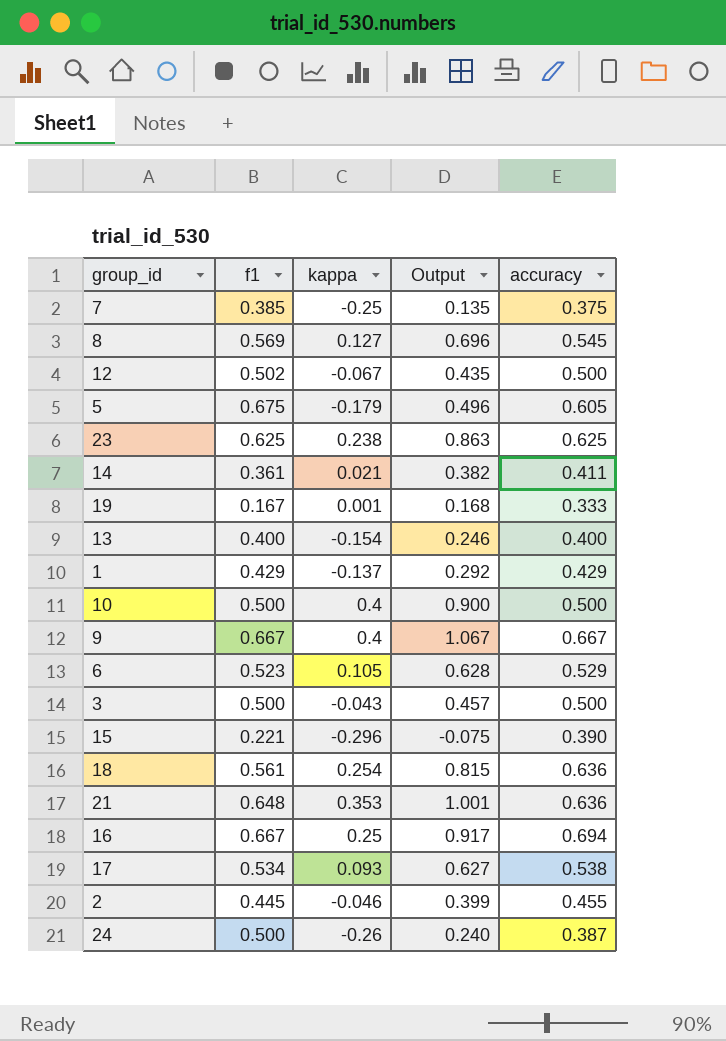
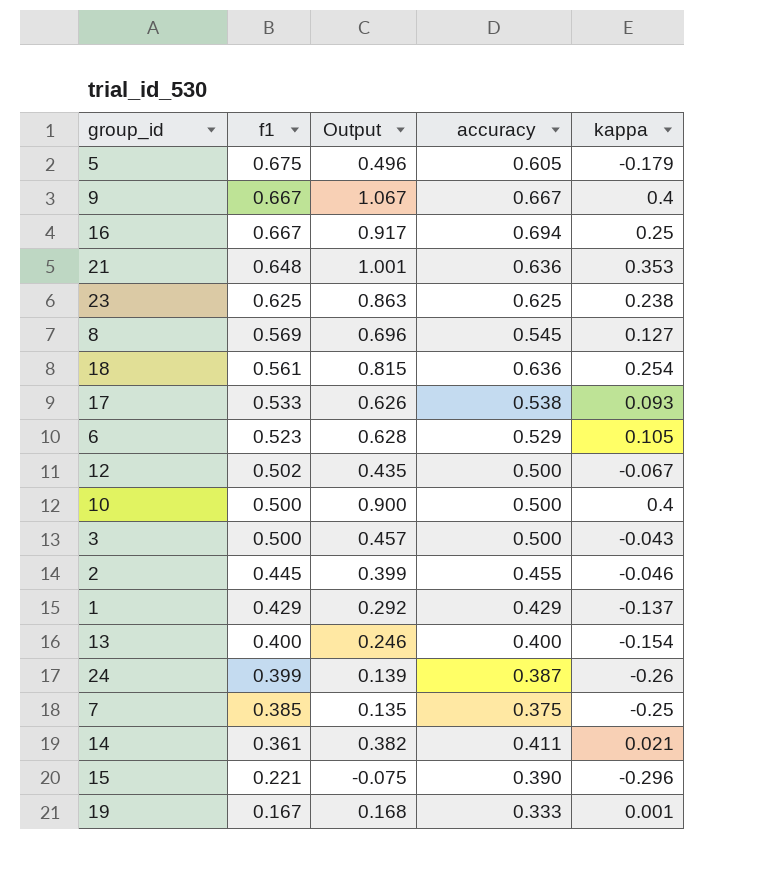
row order: none -> f1 descending
column kappa | position: 3 -> 5
17 | f1: 0.534 -> 0.533
17 | Output: 0.627 -> 0.626
24 | f1: 0.500 -> 0.399
24 | Output: 0.240 -> 0.139

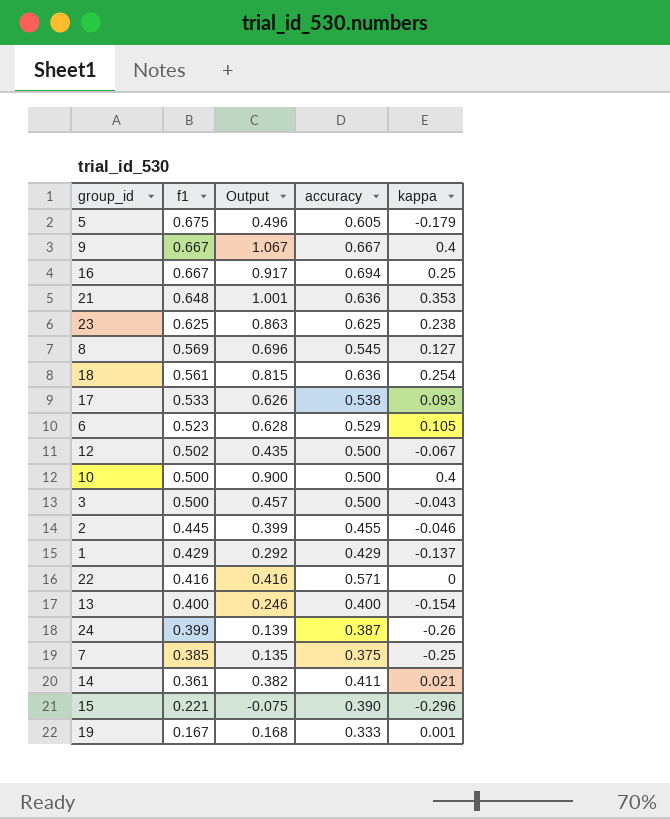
row 22: none -> 0.416 | 0.416 | 0.571 | 0

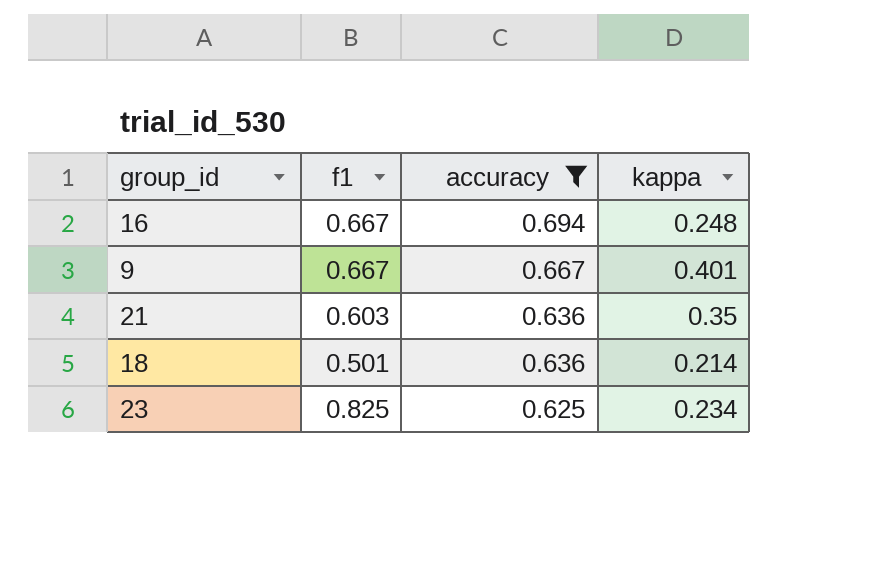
filter: none -> accuracy >= 0.625
row order: f1 descending -> accuracy descending
column Output | formula: [f1] + [kappa] -> none
16 | kappa: 0.25 -> 0.248
9 | kappa: 0.4 -> 0.401
21 | f1: 0.648 -> 0.603
21 | kappa: 0.353 -> 0.35
18 | f1: 0.561 -> 0.501
18 | kappa: 0.254 -> 0.214
23 | f1: 0.625 -> 0.825
23 | kappa: 0.238 -> 0.234

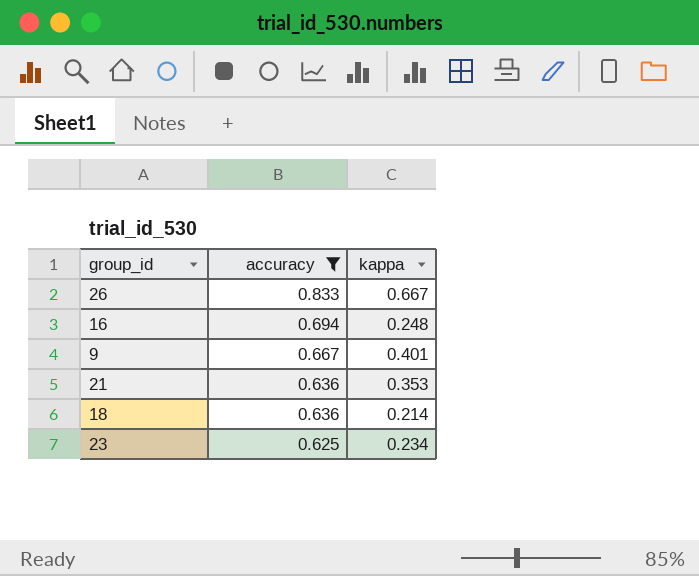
column f1 | position: 2 -> none
row 26: none -> 0.833 | 0.667
21 | kappa: 0.35 -> 0.353

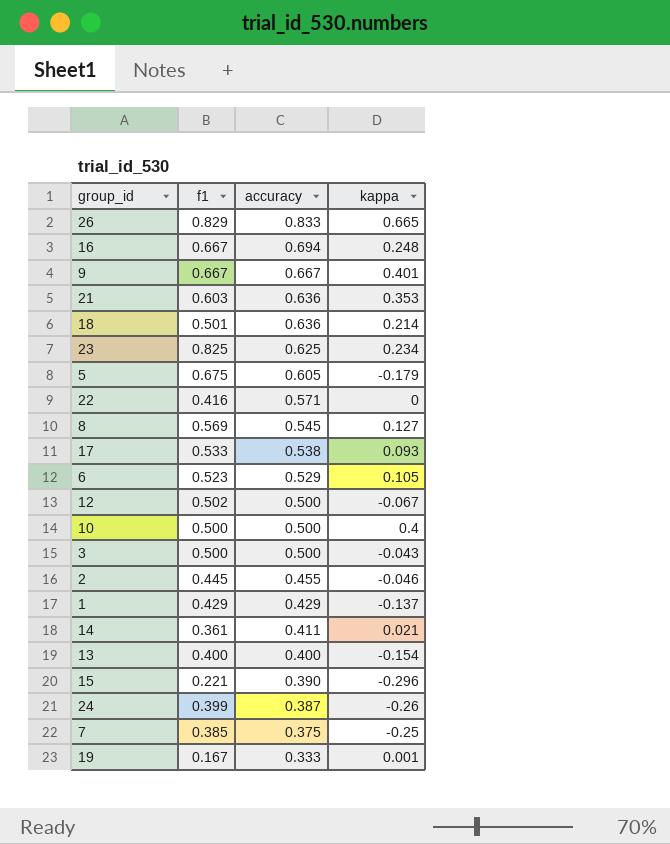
filter: accuracy >= 0.625 -> none
column f1 | position: none -> 2
26 | kappa: 0.667 -> 0.665

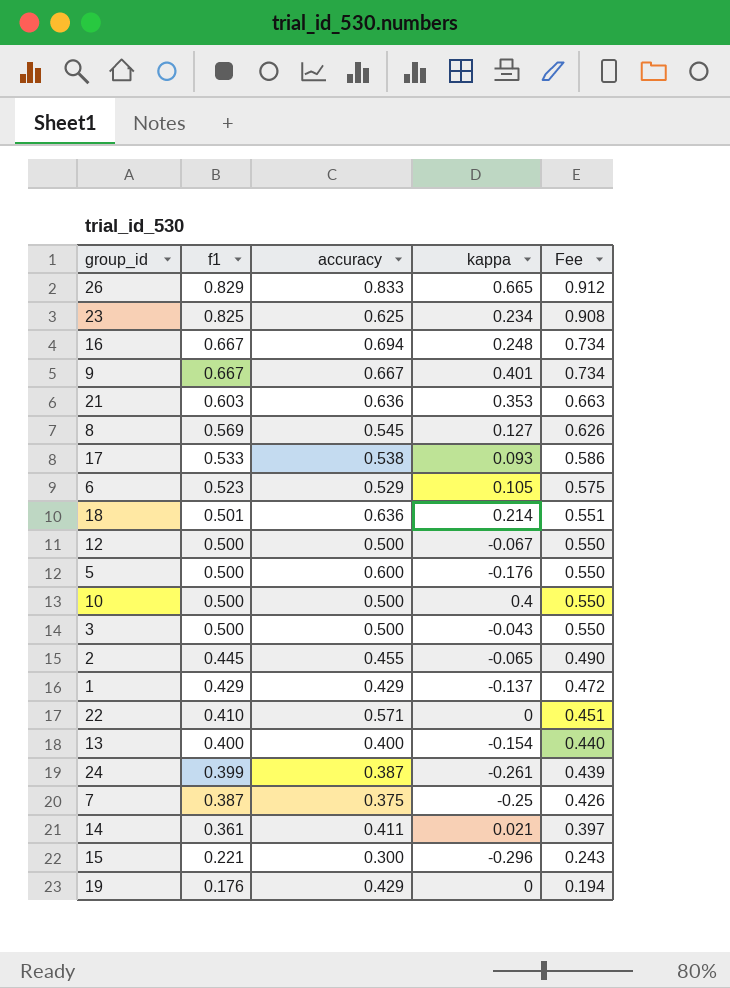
row order: accuracy descending -> f1 descending
column Fee | formula: none -> [f1] * 1.1
12 | f1: 0.502 -> 0.500
5 | f1: 0.675 -> 0.500
5 | accuracy: 0.605 -> 0.600
5 | kappa: -0.179 -> -0.176
2 | kappa: -0.046 -> -0.065
22 | f1: 0.416 -> 0.410
24 | kappa: -0.26 -> -0.261
7 | f1: 0.385 -> 0.387
15 | accuracy: 0.390 -> 0.300
19 | f1: 0.167 -> 0.176
19 | accuracy: 0.333 -> 0.429
19 | kappa: 0.001 -> 0

